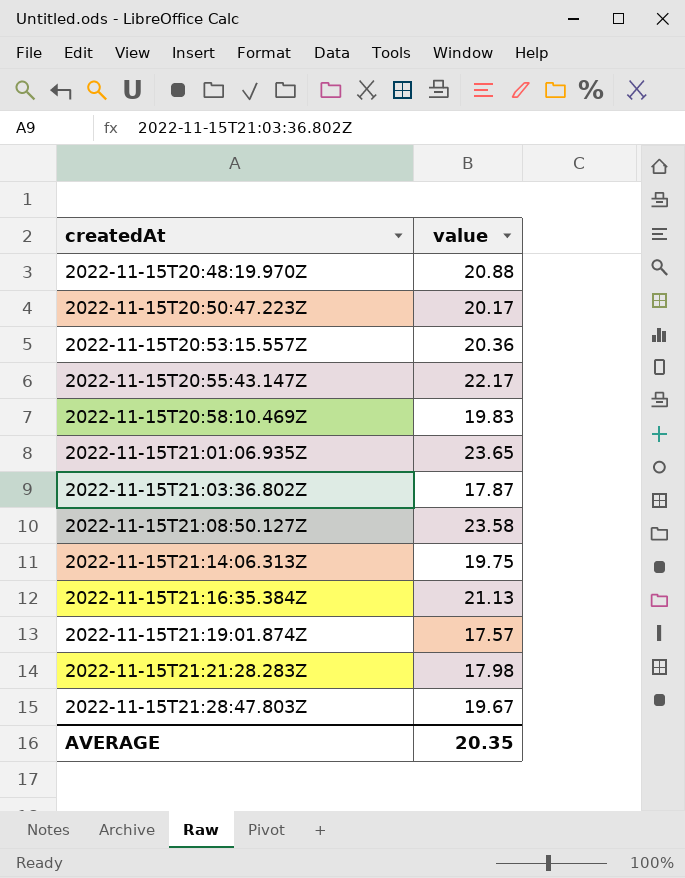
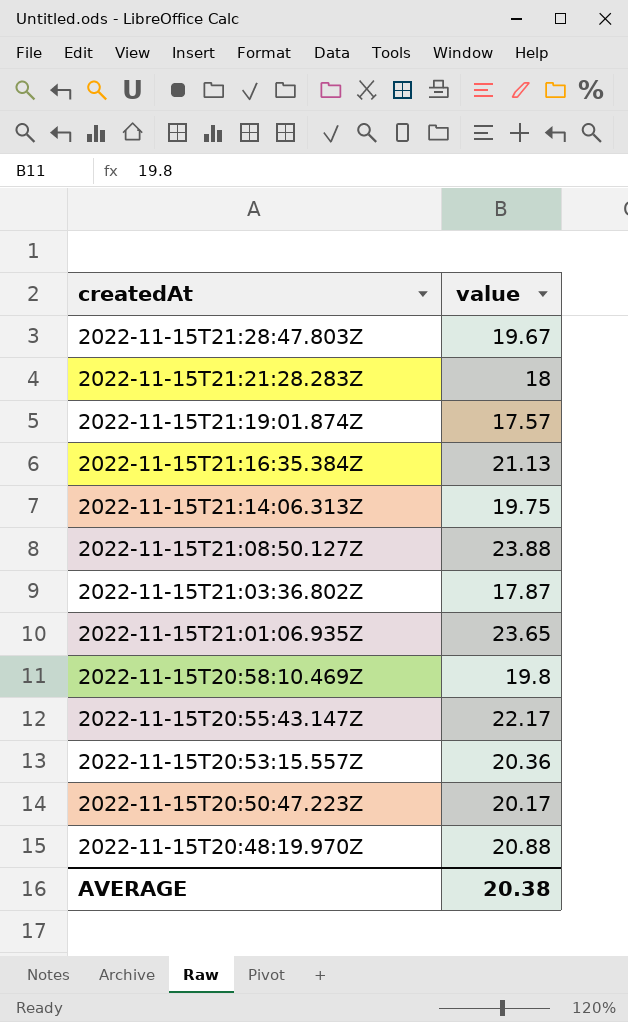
row order: createdAt ascending -> createdAt descending
2022-11-15T21:21:28.283Z | value: 17.98 -> 18
2022-11-15T21:08:50.127Z | value: 23.58 -> 23.88
2022-11-15T20:58:10.469Z | value: 19.83 -> 19.8
AVERAGE | value: 20.35 -> 20.38

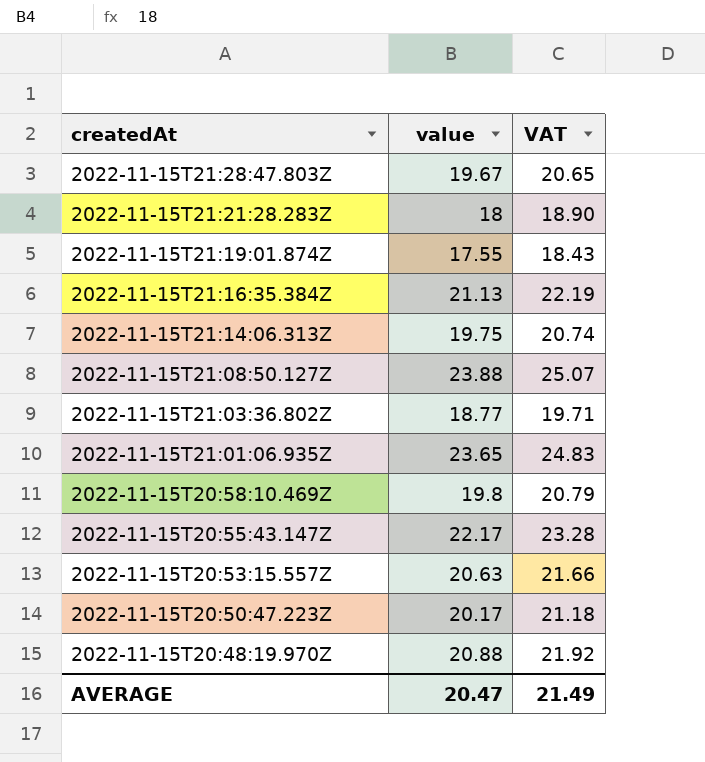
column VAT | formula: none -> [value] * 1.05
2022-11-15T21:19:01.874Z | value: 17.57 -> 17.55
2022-11-15T21:03:36.802Z | value: 17.87 -> 18.77
2022-11-15T20:53:15.557Z | value: 20.36 -> 20.63
AVERAGE | value: 20.38 -> 20.47

